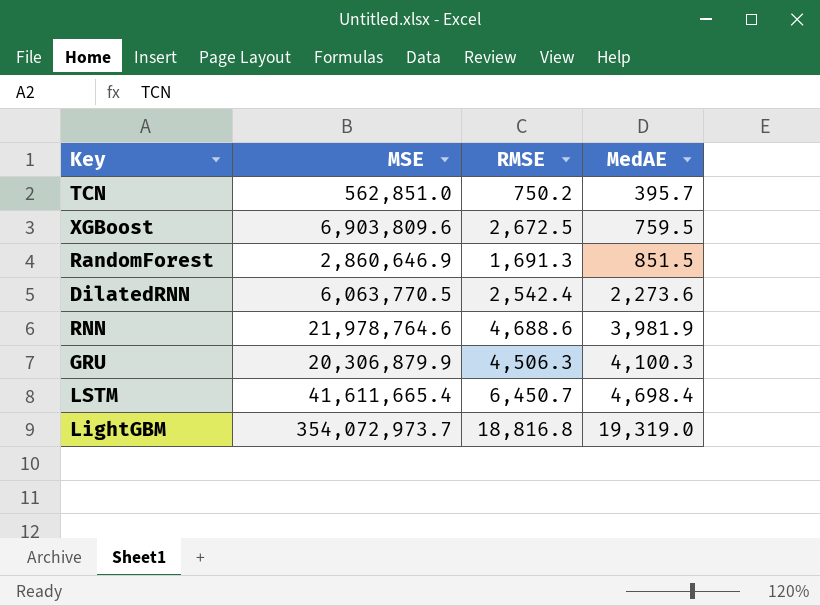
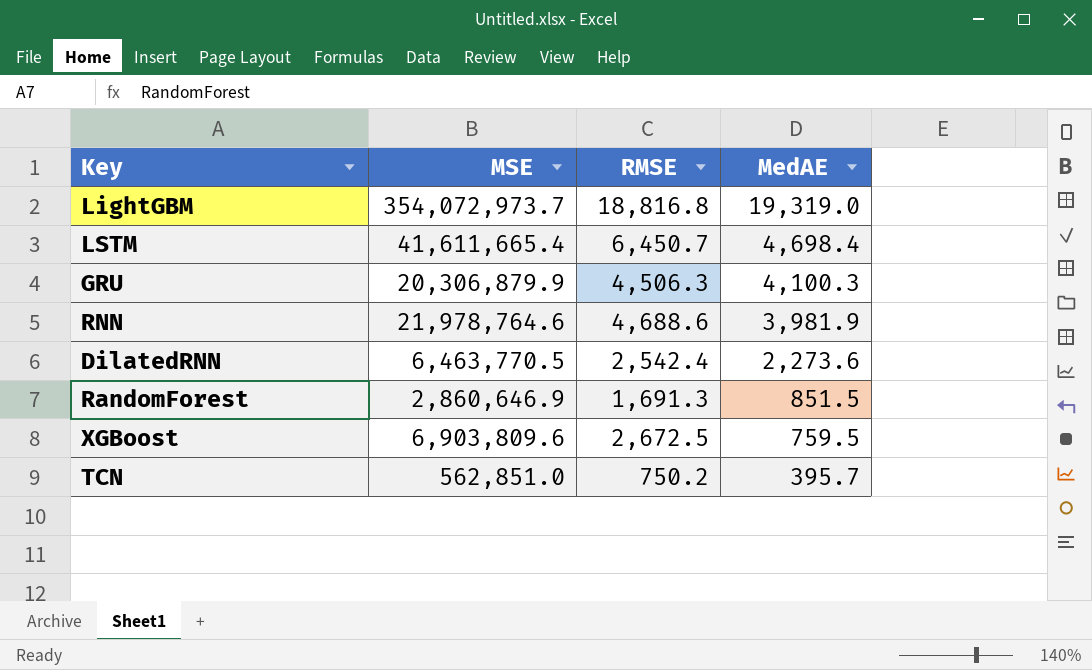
row order: MedAE ascending -> MedAE descending
DilatedRNN | MSE: 6,063,770.5 -> 6,463,770.5

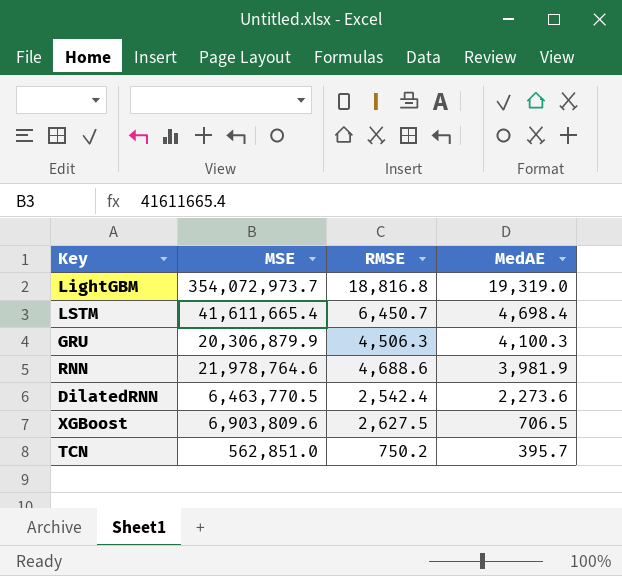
row RandomForest: 2,860,646.9 | 1,691.3 | 851.5 -> none
XGBoost | RMSE: 2,672.5 -> 2,627.5
XGBoost | MedAE: 759.5 -> 706.5

